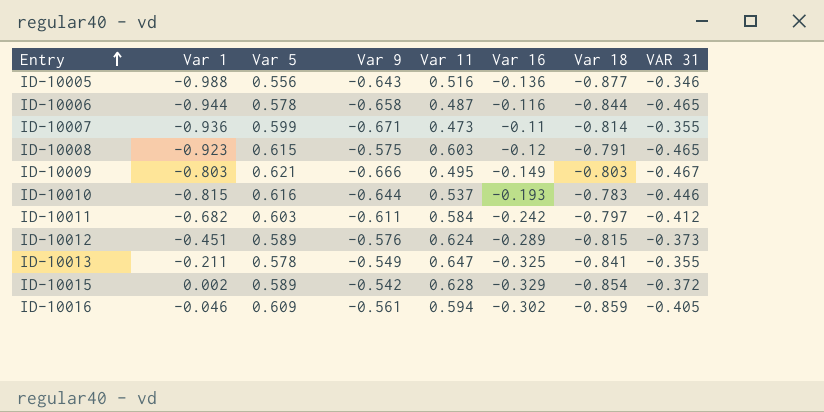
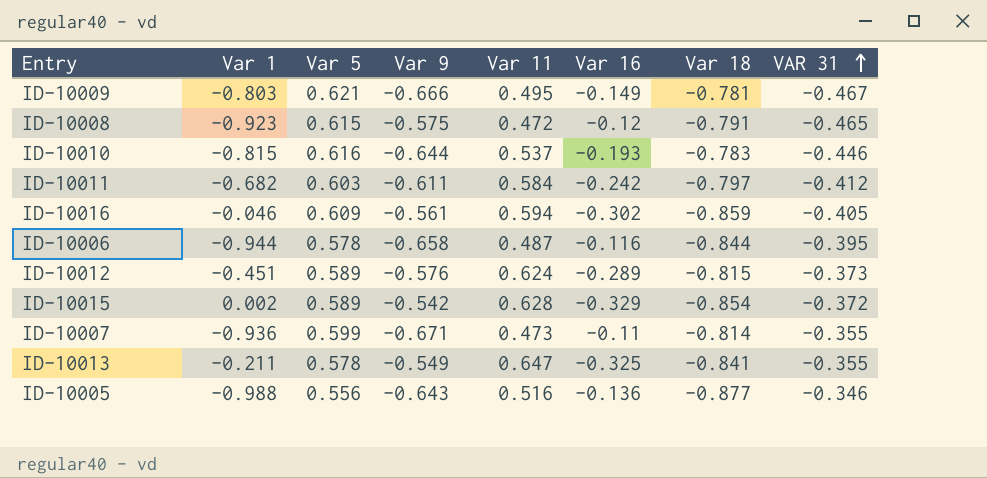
row order: Entry ascending -> VAR 31 ascending
ID-10009 | Var 18: -0.803 -> -0.781
ID-10008 | Var 11: 0.603 -> 0.472
ID-10006 | VAR 31: -0.465 -> -0.395

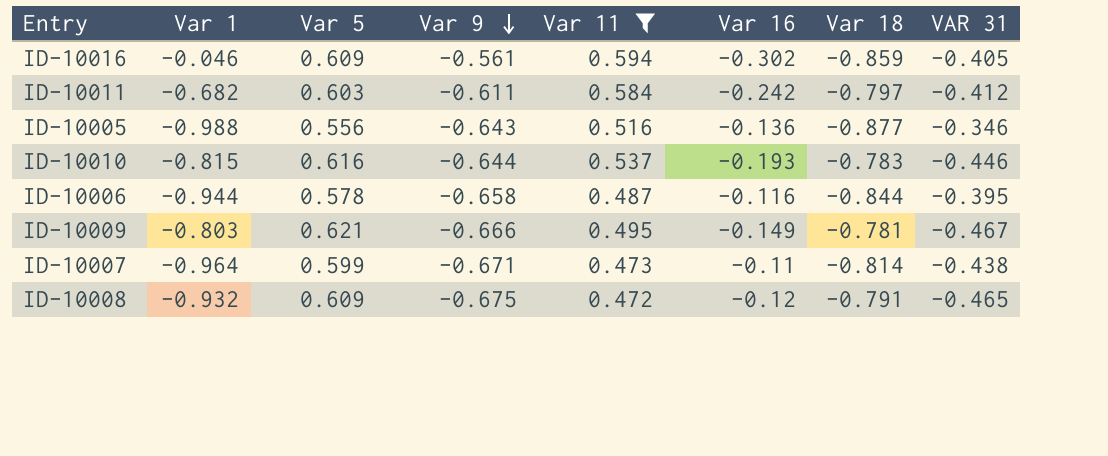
filter: none -> Var 11 <= 0.594
row order: VAR 31 ascending -> Var 9 descending
ID-10007 | Var 1: -0.936 -> -0.964
ID-10007 | VAR 31: -0.355 -> -0.438
ID-10008 | Var 1: -0.923 -> -0.932
ID-10008 | Var 5: 0.615 -> 0.609
ID-10008 | Var 9: -0.575 -> -0.675

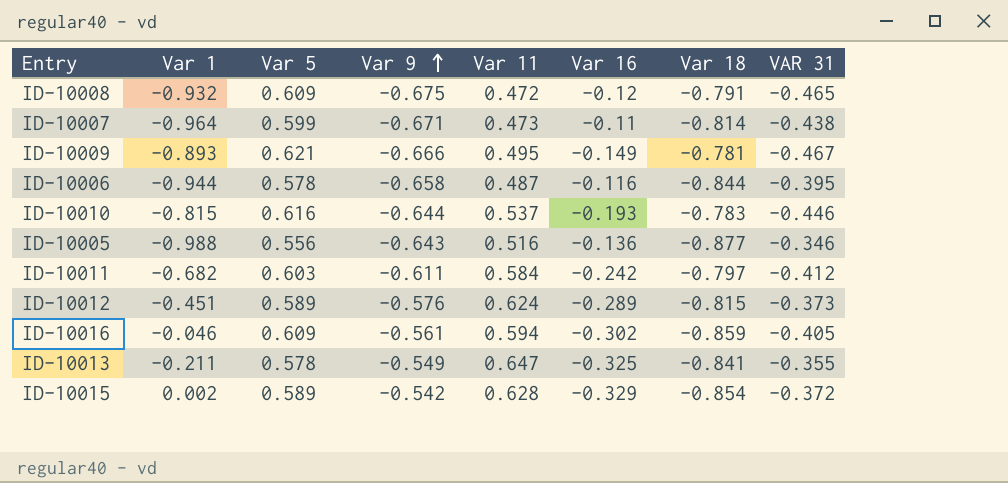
filter: Var 11 <= 0.594 -> none
row order: Var 9 descending -> Var 9 ascending
ID-10009 | Var 1: -0.803 -> -0.893

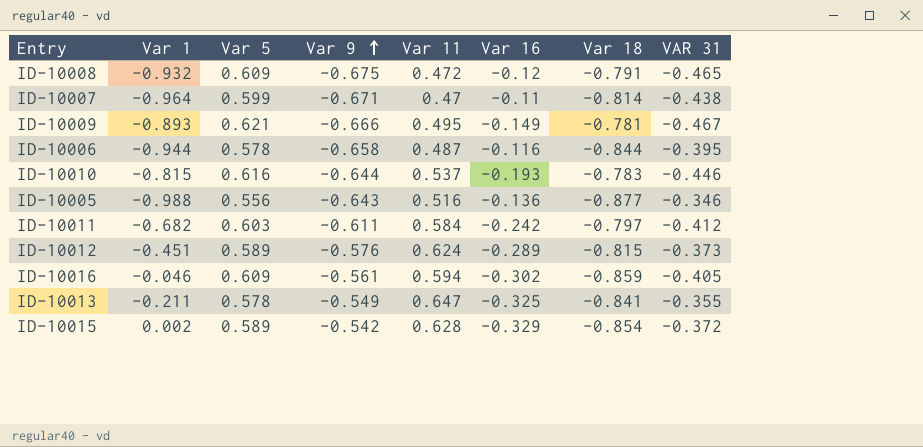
ID-10007 | Var 11: 0.473 -> 0.47

